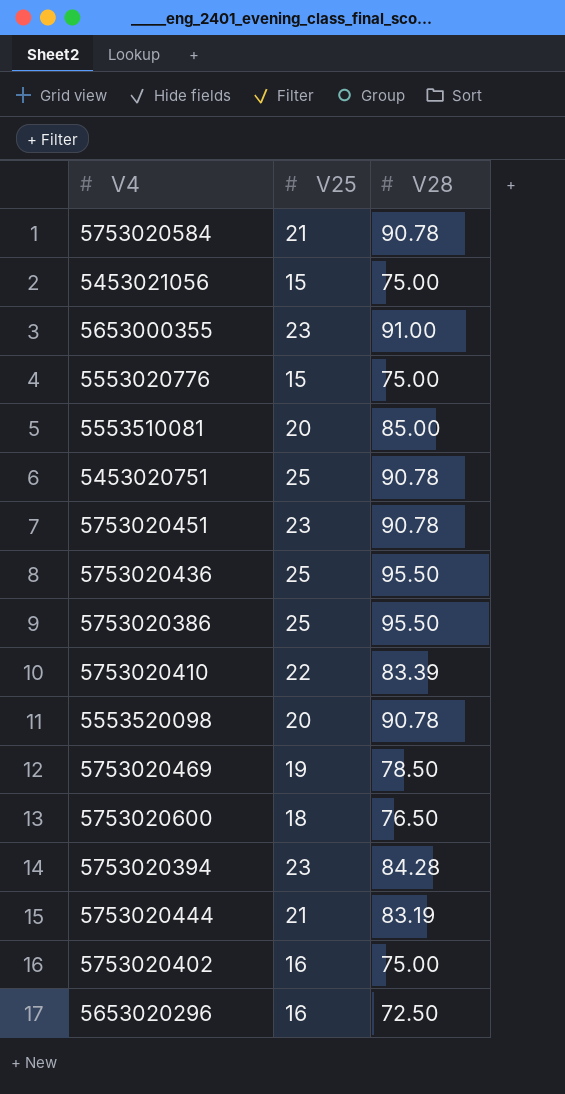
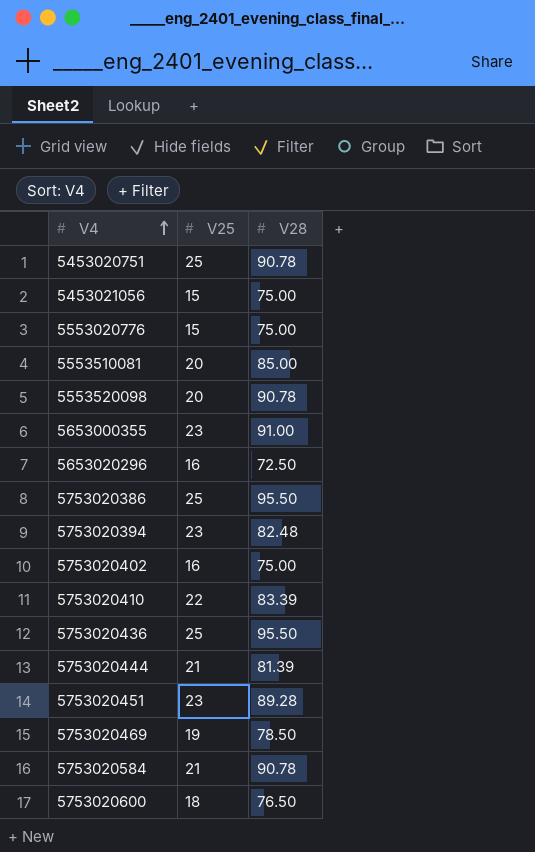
row order: none -> V4 ascending
5753020394 | V28: 84.28 -> 82.48
5753020444 | V28: 83.19 -> 81.39
5753020451 | V28: 90.78 -> 89.28

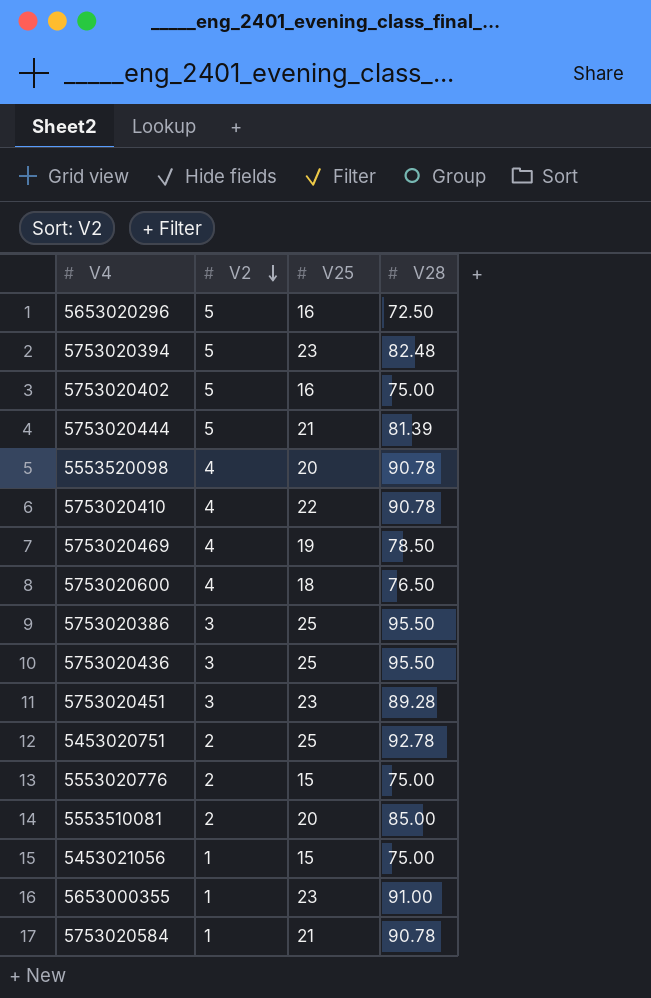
row order: V4 ascending -> V2 descending
column V2 | position: none -> 2
5753020410 | V28: 83.39 -> 90.78
5453020751 | V28: 90.78 -> 92.78

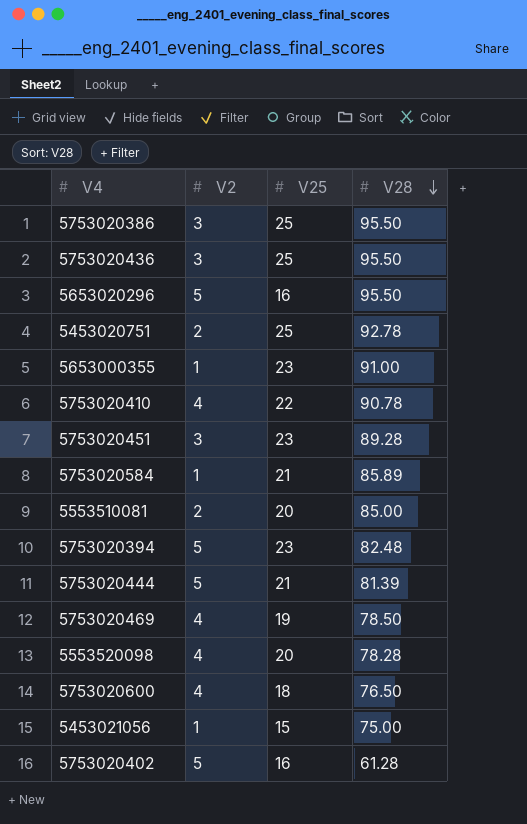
row order: V2 descending -> V28 descending
row 5553020776: 2 | 15 | 75.00 -> none
5653020296 | V28: 72.50 -> 95.50
5753020584 | V28: 90.78 -> 85.89
5553520098 | V28: 90.78 -> 78.28
5753020402 | V28: 75.00 -> 61.28

